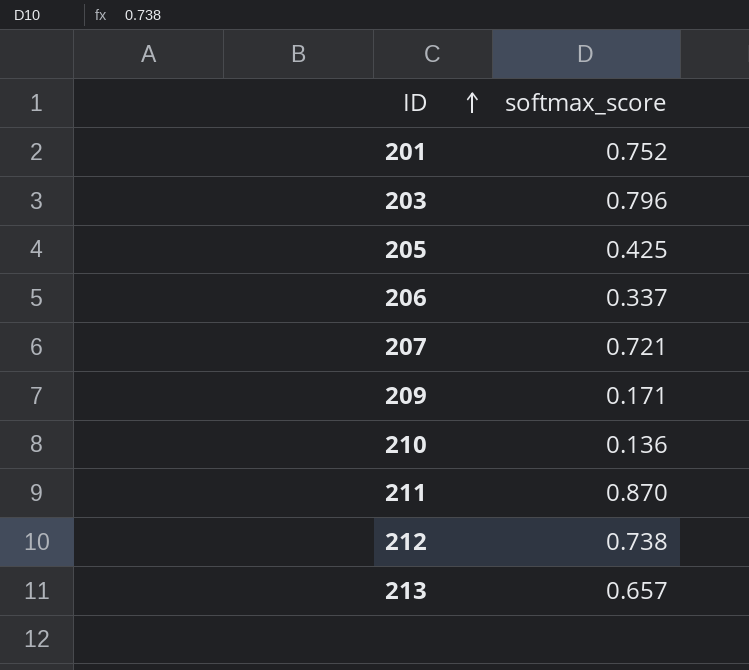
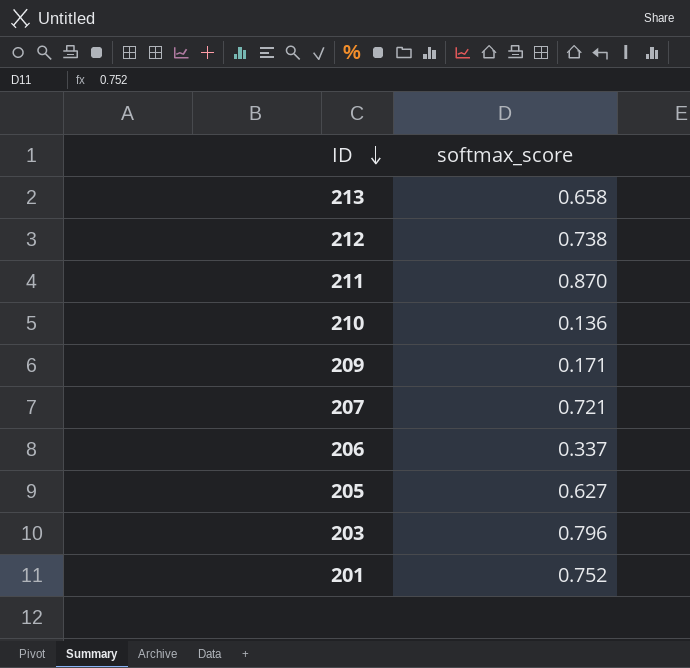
row order: ID ascending -> ID descending
213 | softmax_score: 0.657 -> 0.658
205 | softmax_score: 0.425 -> 0.627

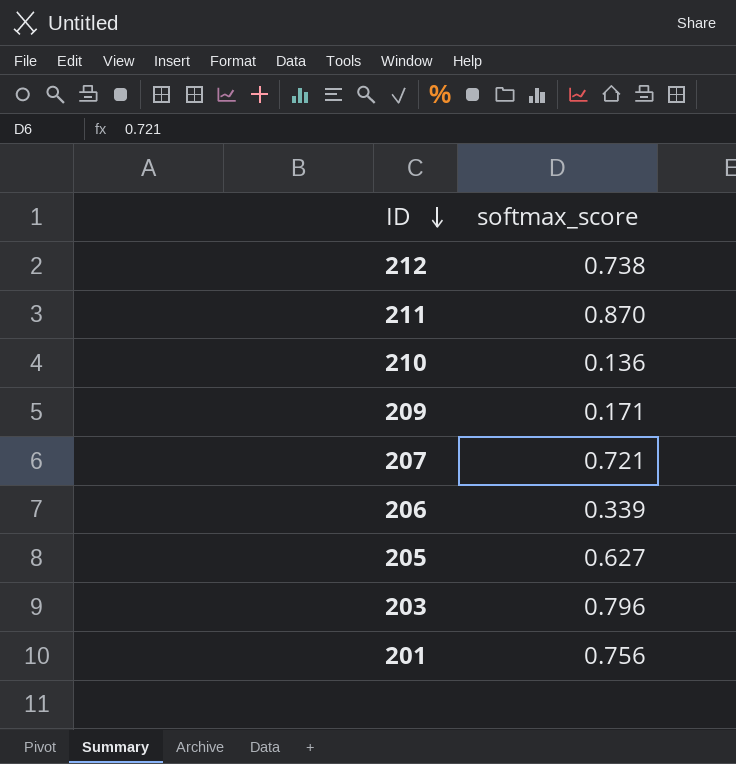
row 213: 0.658 -> none
206 | softmax_score: 0.337 -> 0.339
201 | softmax_score: 0.752 -> 0.756

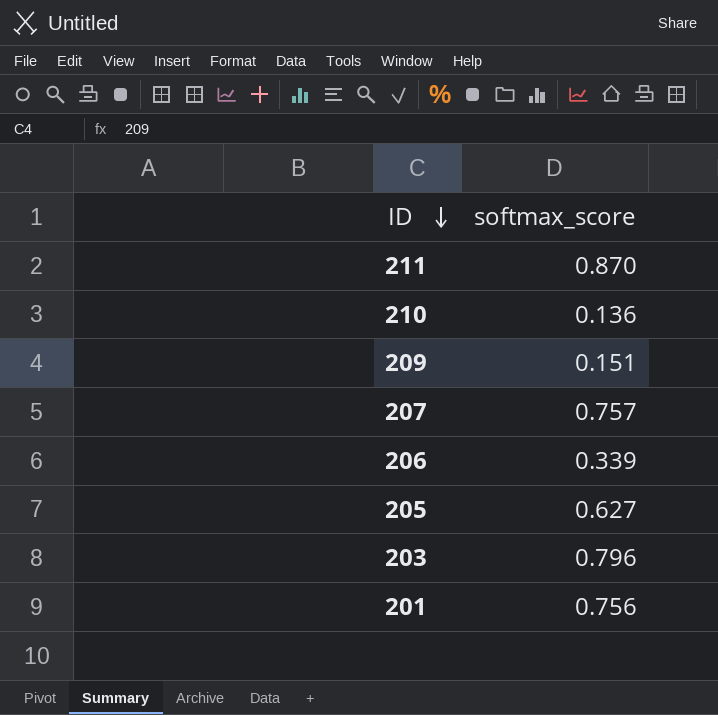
row 212: 0.738 -> none
209 | softmax_score: 0.171 -> 0.151
207 | softmax_score: 0.721 -> 0.757

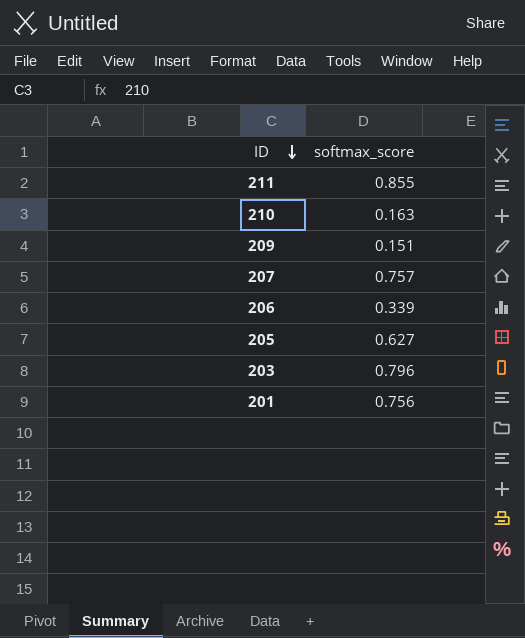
211 | softmax_score: 0.870 -> 0.855
210 | softmax_score: 0.136 -> 0.163

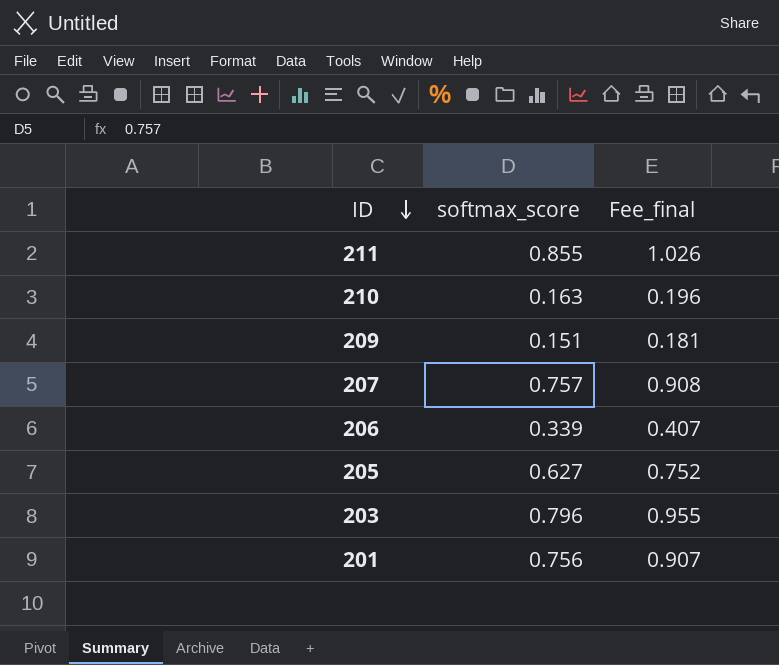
column Fee_final | formula: none -> [softmax_score] * 1.2

